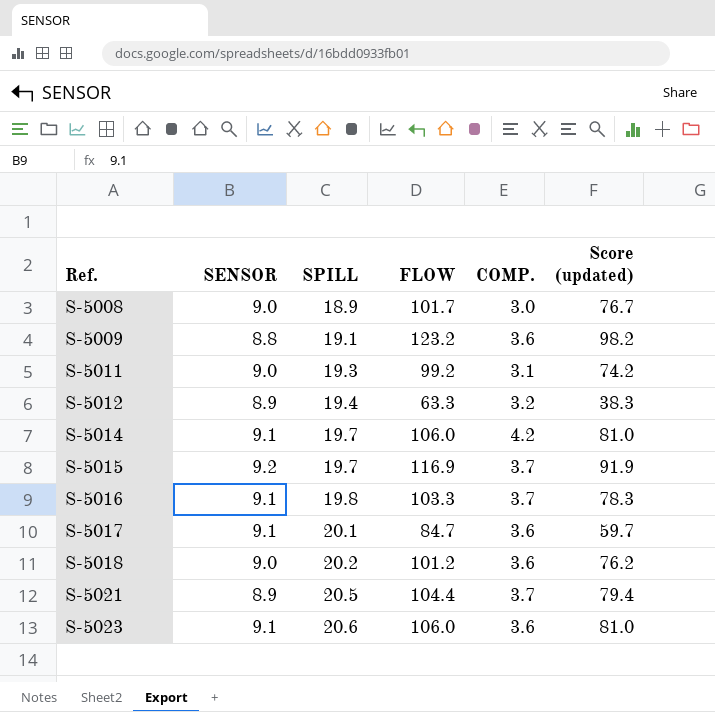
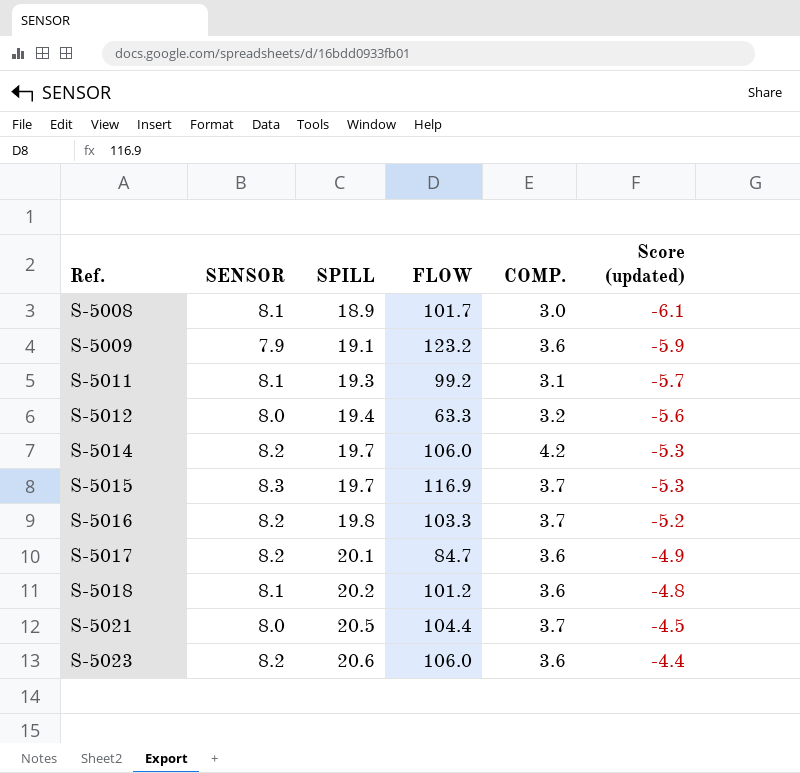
column Score (updated) | formula: [FLOW] - 25 -> [SPILL] - 25
S-5008 | SENSOR: 9.0 -> 8.1
S-5009 | SENSOR: 8.8 -> 7.9
S-5011 | SENSOR: 9.0 -> 8.1
S-5012 | SENSOR: 8.9 -> 8.0
S-5014 | SENSOR: 9.1 -> 8.2
S-5015 | SENSOR: 9.2 -> 8.3
S-5016 | SENSOR: 9.1 -> 8.2
S-5017 | SENSOR: 9.1 -> 8.2
S-5018 | SENSOR: 9.0 -> 8.1
S-5021 | SENSOR: 8.9 -> 8.0
S-5023 | SENSOR: 9.1 -> 8.2

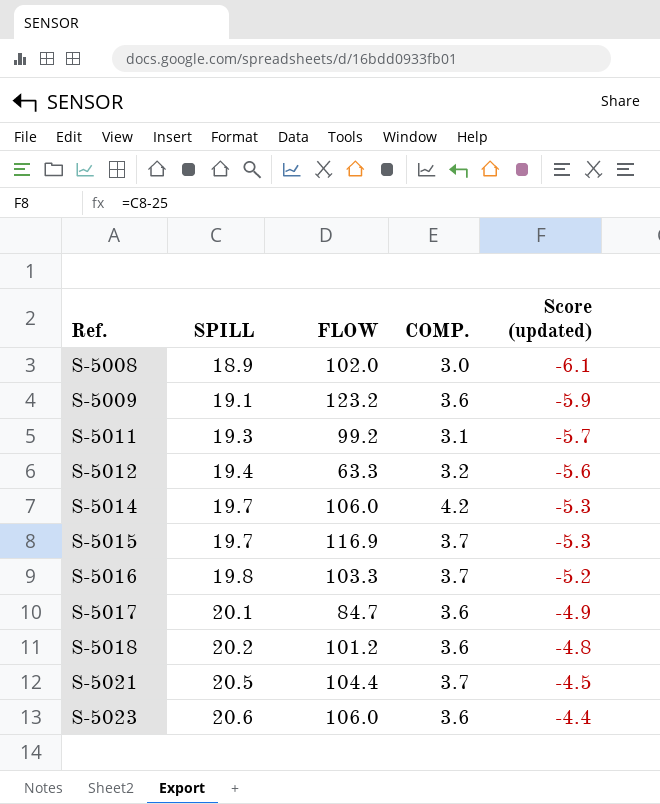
column SENSOR | position: 2 -> none
S-5008 | FLOW: 101.7 -> 102.0

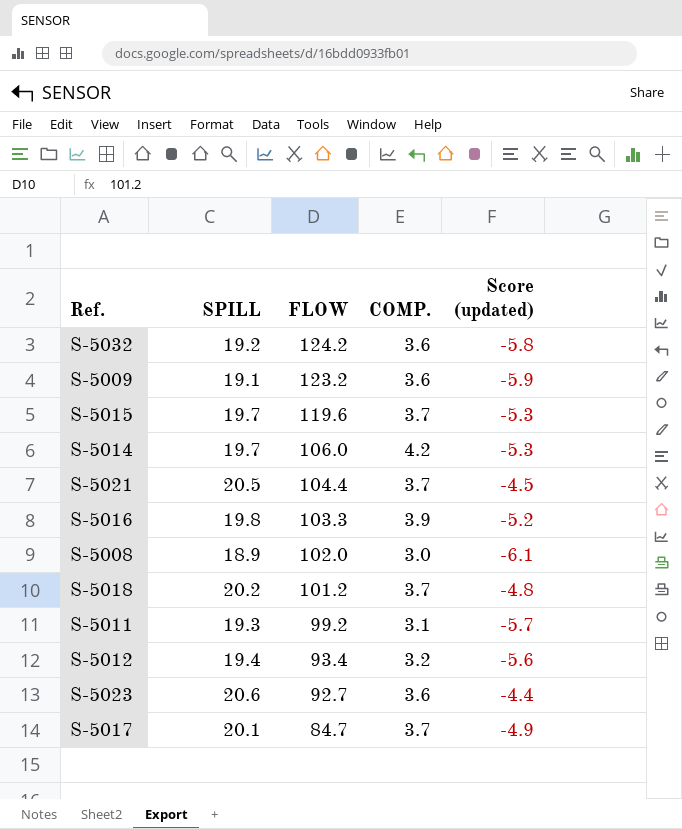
row order: Ref. ascending -> FLOW descending
row S-5032: none -> 19.2 | 124.2 | 3.6 | -5.8
S-5015 | FLOW: 116.9 -> 119.6
S-5016 | COMP.: 3.7 -> 3.9
S-5018 | COMP.: 3.6 -> 3.7
S-5012 | FLOW: 63.3 -> 93.4
S-5023 | FLOW: 106.0 -> 92.7
S-5017 | COMP.: 3.6 -> 3.7

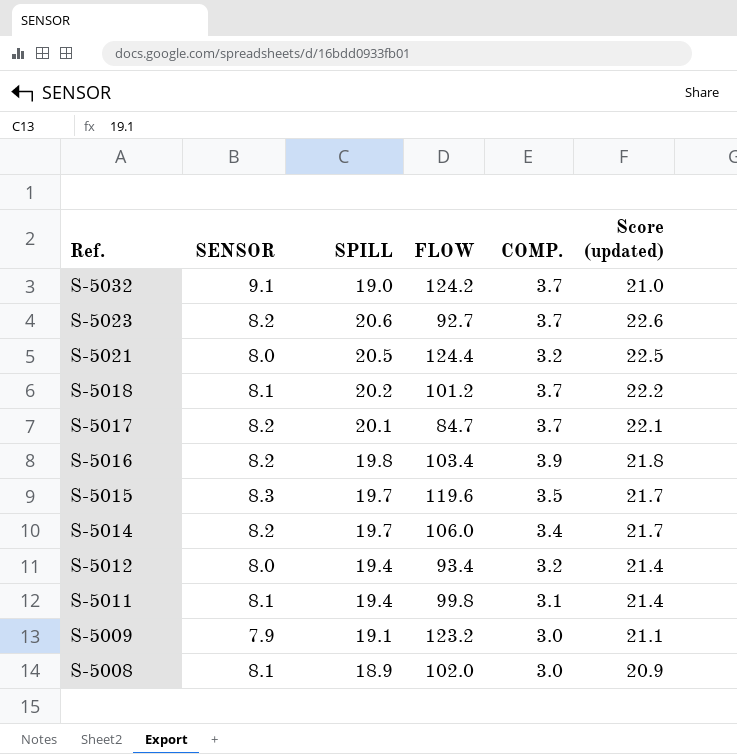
row order: FLOW descending -> Ref. descending
column SENSOR | position: none -> 2
column Score (updated) | formula: [SPILL] - 25 -> [SPILL] + 2
S-5032 | SPILL: 19.2 -> 19.0
S-5032 | COMP.: 3.6 -> 3.7
S-5023 | COMP.: 3.6 -> 3.7
S-5021 | FLOW: 104.4 -> 124.4
S-5021 | COMP.: 3.7 -> 3.2
S-5016 | FLOW: 103.3 -> 103.4
S-5015 | COMP.: 3.7 -> 3.5
S-5014 | COMP.: 4.2 -> 3.4
S-5011 | SPILL: 19.3 -> 19.4
S-5011 | FLOW: 99.2 -> 99.8
S-5009 | COMP.: 3.6 -> 3.0

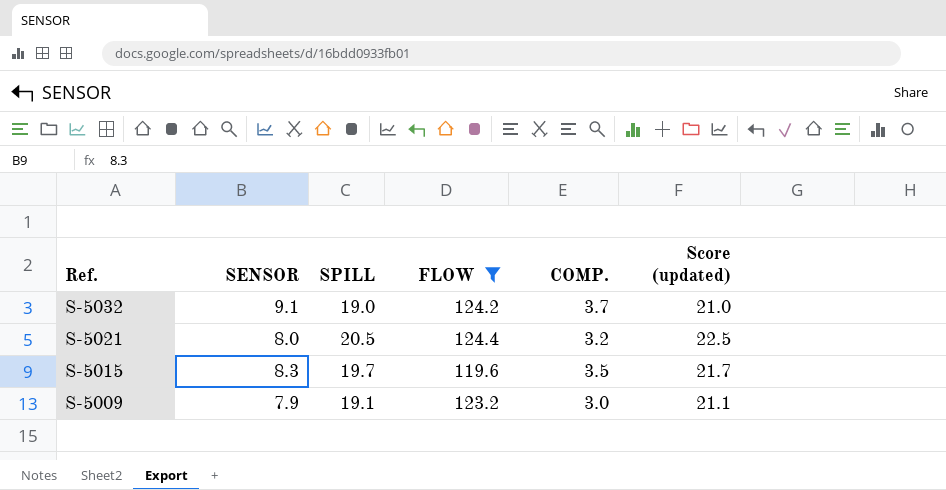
filter: none -> FLOW >= 119.6

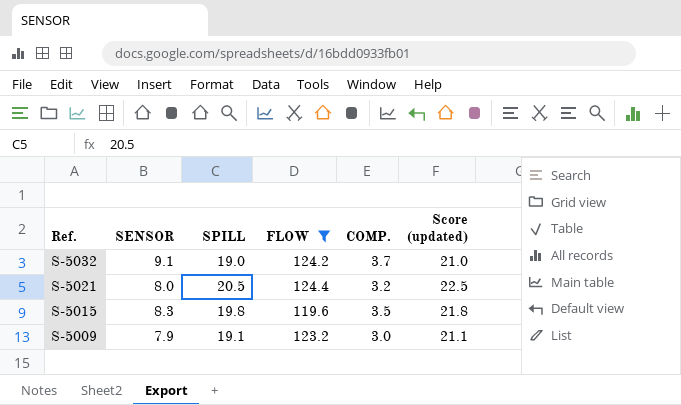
S-5015 | SPILL: 19.7 -> 19.8
S-5015 | Score (updated): 21.7 -> 21.8

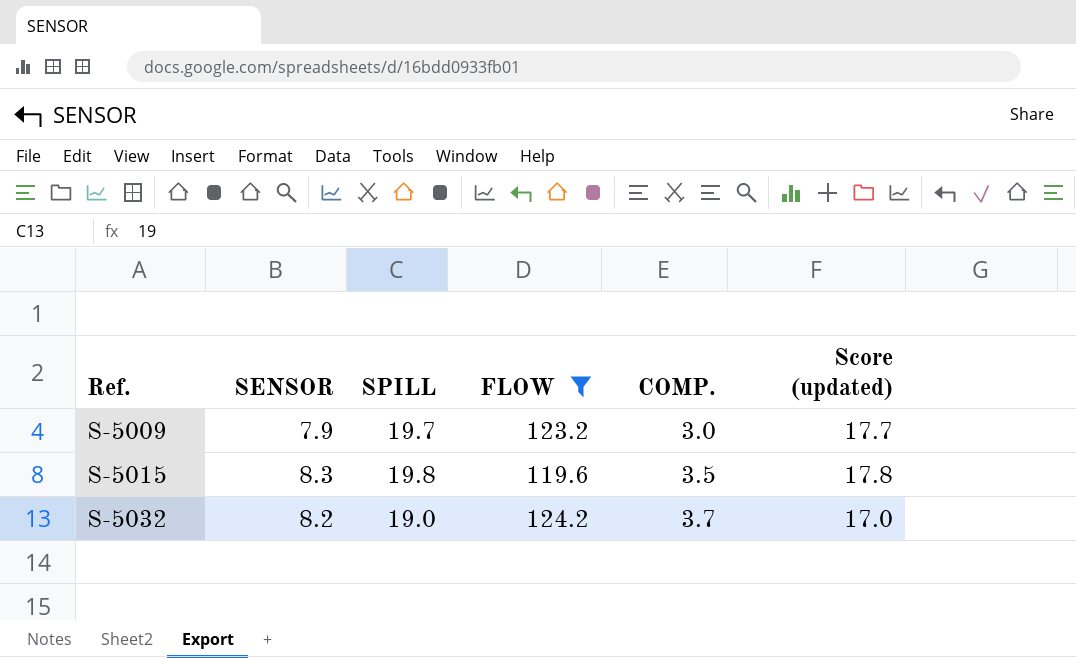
row order: Ref. descending -> Ref. ascending
column Score (updated) | formula: [SPILL] + 2 -> [SPILL] - 2
row S-5021: 8.0 | 20.5 | 124.4 | 3.2 | 22.5 -> none
S-5009 | SPILL: 19.1 -> 19.7
S-5032 | SENSOR: 9.1 -> 8.2

